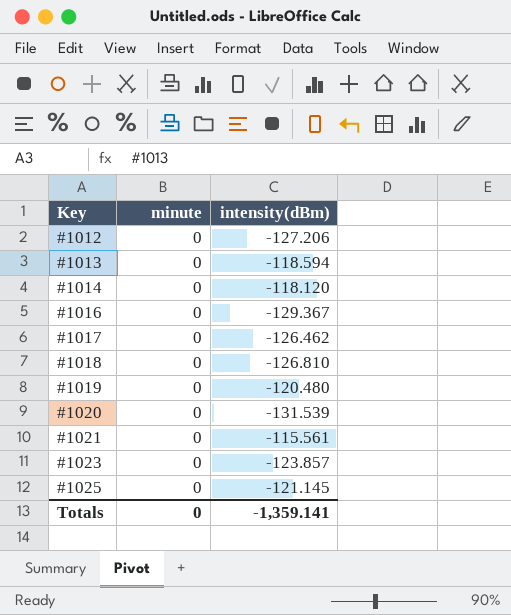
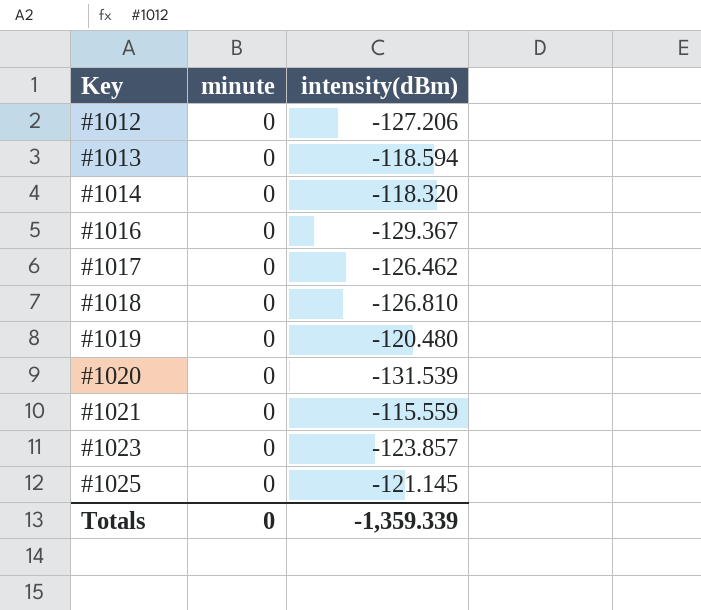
#1014 | intensity(dBm): -118.120 -> -118.320
#1021 | intensity(dBm): -115.561 -> -115.559
Totals | intensity(dBm): -1,359.141 -> -1,359.339

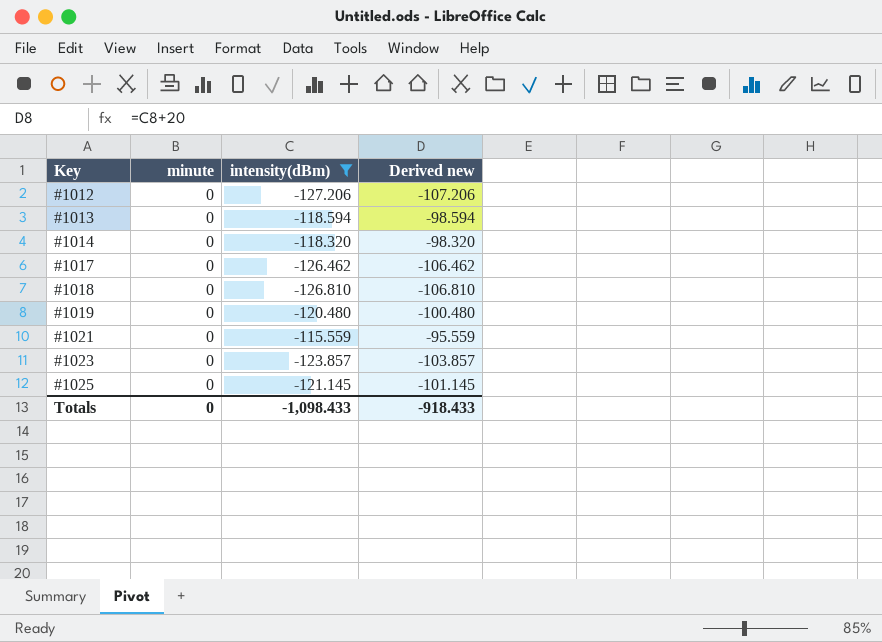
filter: none -> intensity(dBm) >= -127.206
column Derived new | formula: none -> [intensity(dBm)] + 20
Totals | intensity(dBm): -1,359.339 -> -1,098.433

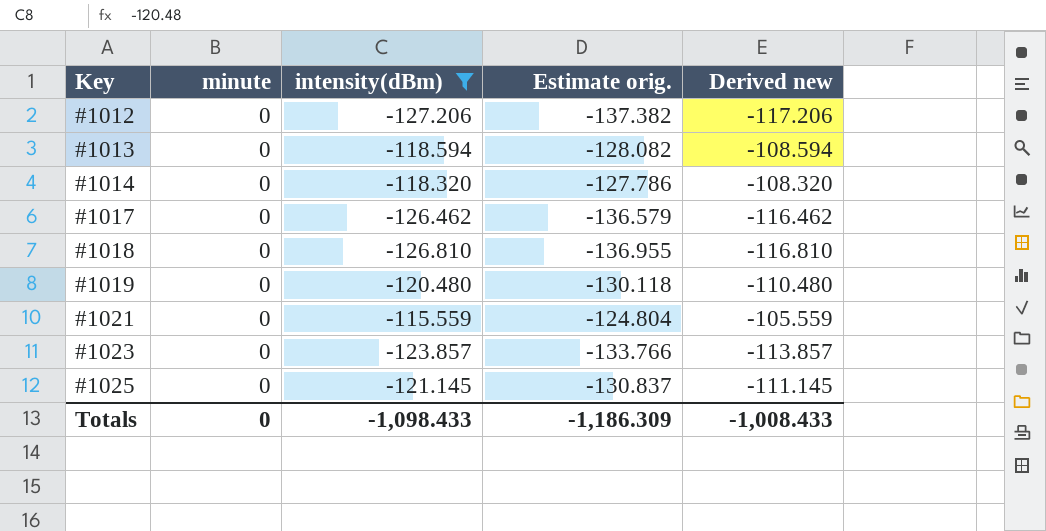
column Estimate orig. | formula: none -> [intensity(dBm)] * 1.08
column Derived new | formula: [intensity(dBm)] + 20 -> [intensity(dBm)] + 10
Totals | Derived new: -918.433 -> -1,008.433

